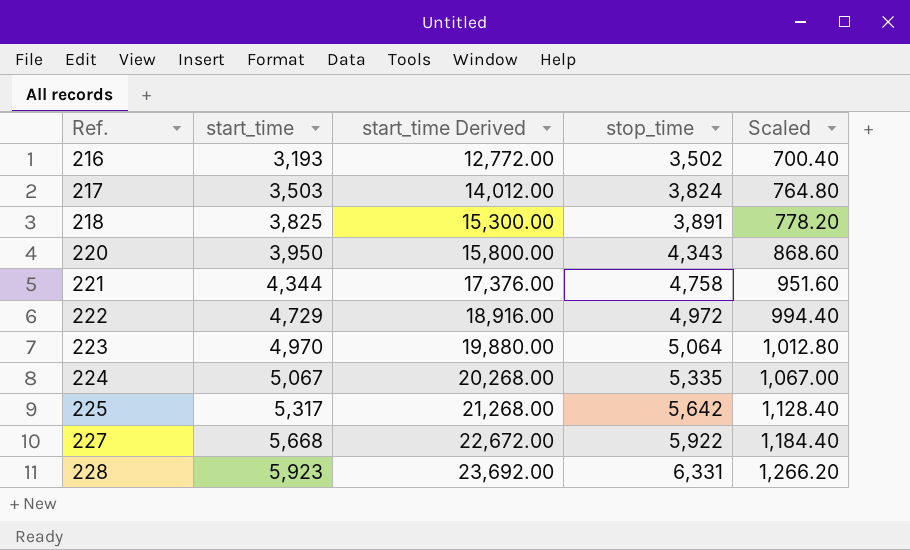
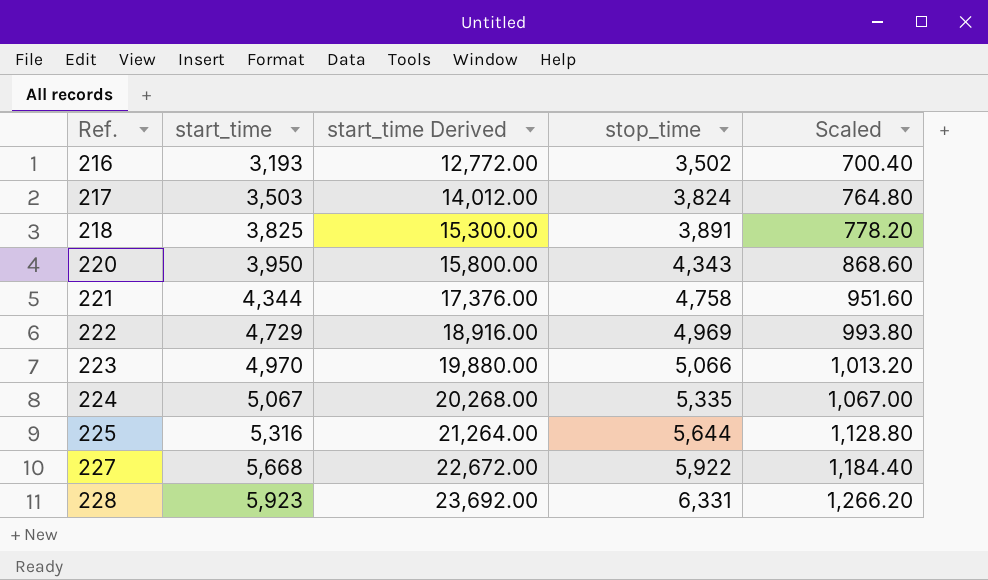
222 | stop_time: 4,972 -> 4,969
222 | Scaled: 994.40 -> 993.80
223 | stop_time: 5,064 -> 5,066
223 | Scaled: 1,012.80 -> 1,013.20
225 | start_time: 5,317 -> 5,316
225 | start_time Derived: 21,268.00 -> 21,264.00
225 | stop_time: 5,642 -> 5,644
225 | Scaled: 1,128.40 -> 1,128.80

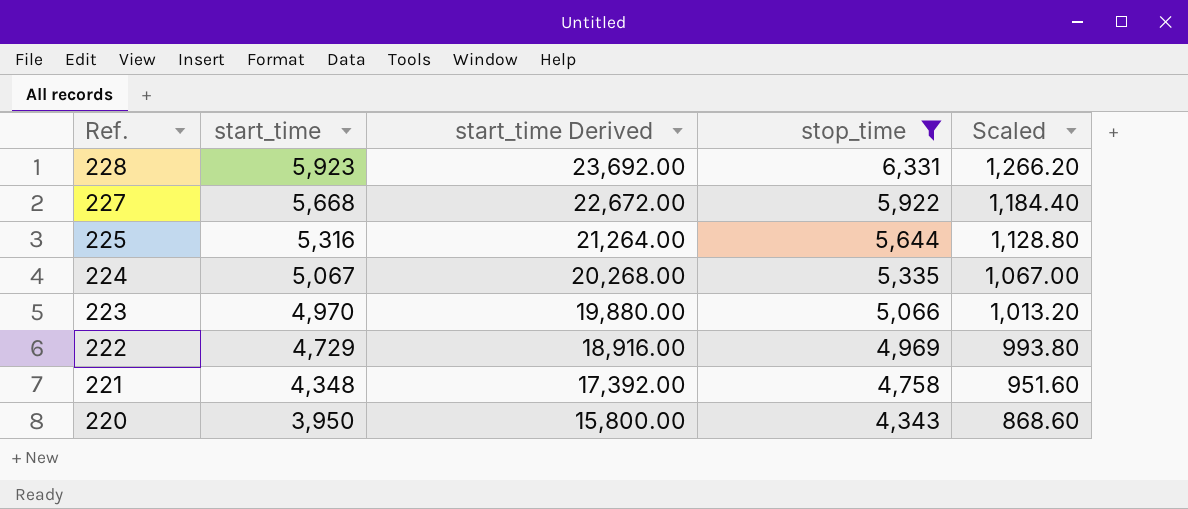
filter: none -> stop_time >= 4,343
row order: Ref. ascending -> Ref. descending
221 | start_time: 4,344 -> 4,348
221 | start_time Derived: 17,376.00 -> 17,392.00

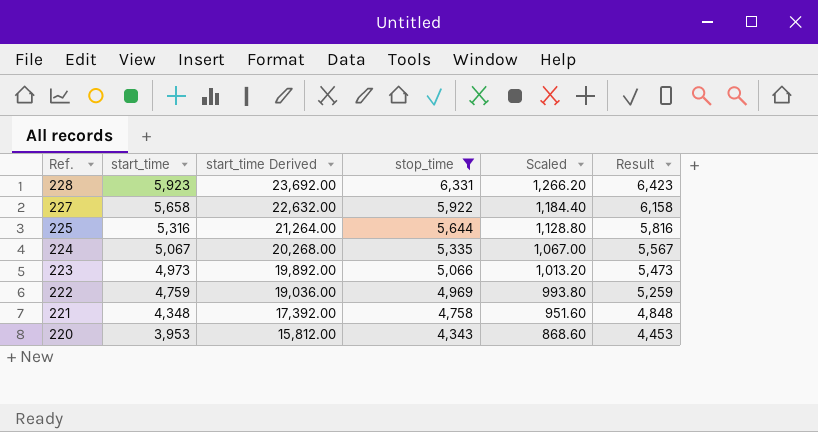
column Result | formula: none -> [start_time] + 500
227 | start_time: 5,668 -> 5,658
227 | start_time Derived: 22,672.00 -> 22,632.00
223 | start_time: 4,970 -> 4,973
223 | start_time Derived: 19,880.00 -> 19,892.00
222 | start_time: 4,729 -> 4,759
222 | start_time Derived: 18,916.00 -> 19,036.00
220 | start_time: 3,950 -> 3,953
220 | start_time Derived: 15,800.00 -> 15,812.00

